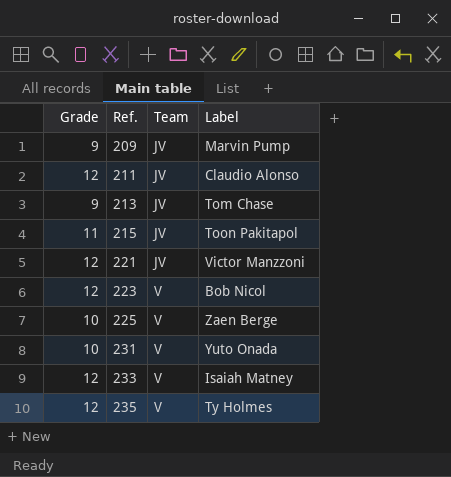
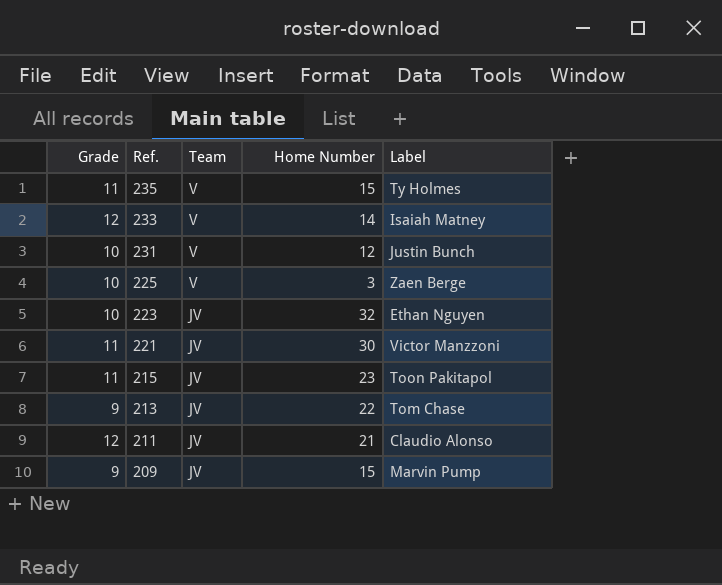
row order: Ref. ascending -> Ref. descending
column Home Number | position: none -> 4
235 | Grade: 12 -> 11
231 | Label: Yuto Onada -> Justin Bunch
223 | Grade: 12 -> 10
223 | Team: V -> JV
223 | Label: Bob Nicol -> Ethan Nguyen
221 | Grade: 12 -> 11

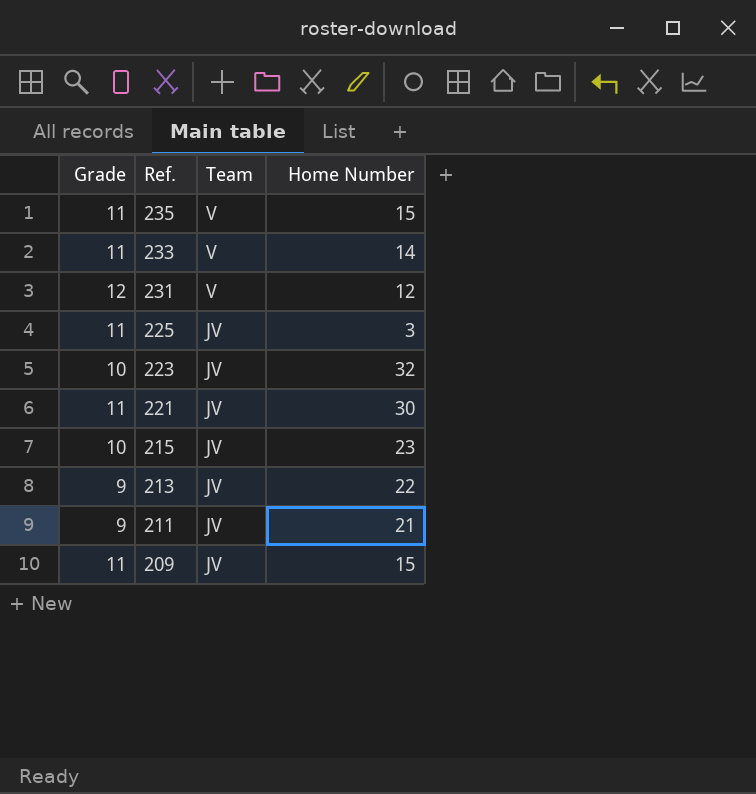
column Label | position: 5 -> none
233 | Grade: 12 -> 11
231 | Grade: 10 -> 12
225 | Grade: 10 -> 11
225 | Team: V -> JV
215 | Grade: 11 -> 10
211 | Grade: 12 -> 9
209 | Grade: 9 -> 11

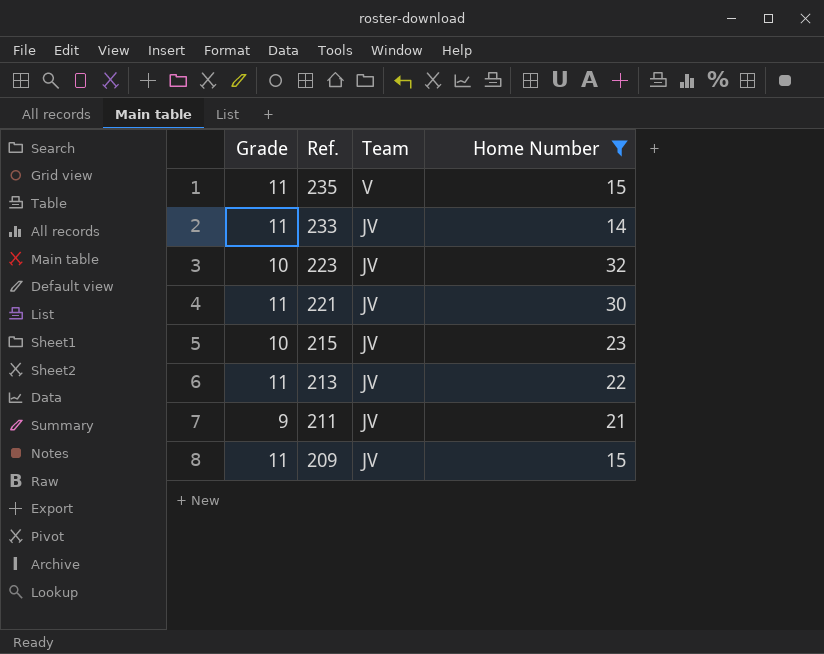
filter: none -> Home Number >= 14
233 | Team: V -> JV
213 | Grade: 9 -> 11

